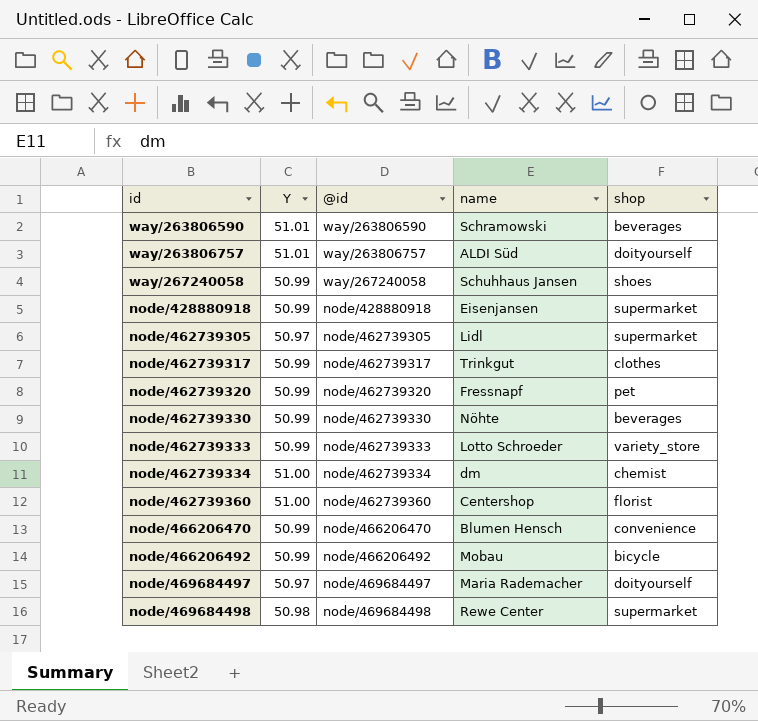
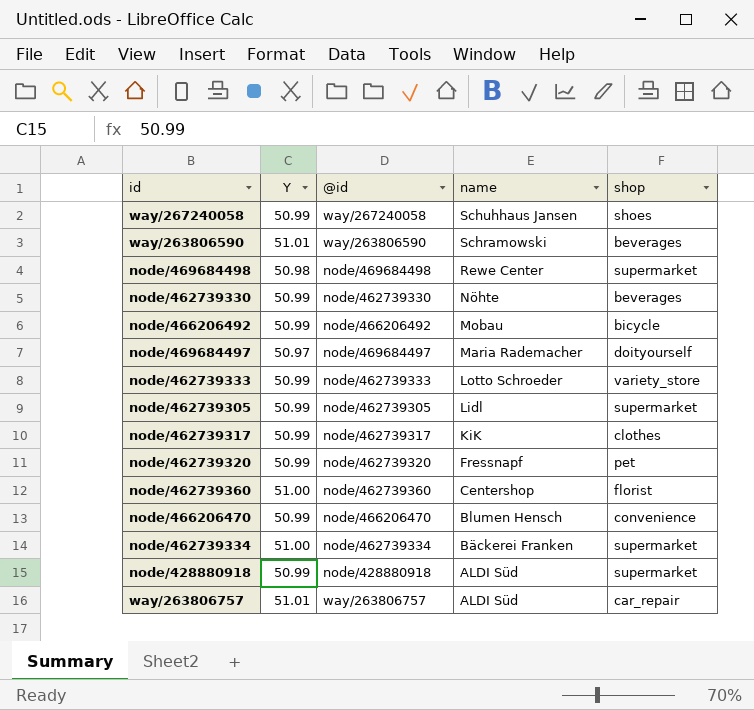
row order: none -> name descending
node/462739305 | Y: 50.97 -> 50.99
node/462739317 | name: Trinkgut -> KiK
node/462739334 | name: dm -> Bäckerei Franken
node/462739334 | shop: chemist -> supermarket
node/428880918 | name: Eisenjansen -> ALDI Süd
way/263806757 | shop: doityourself -> car_repair

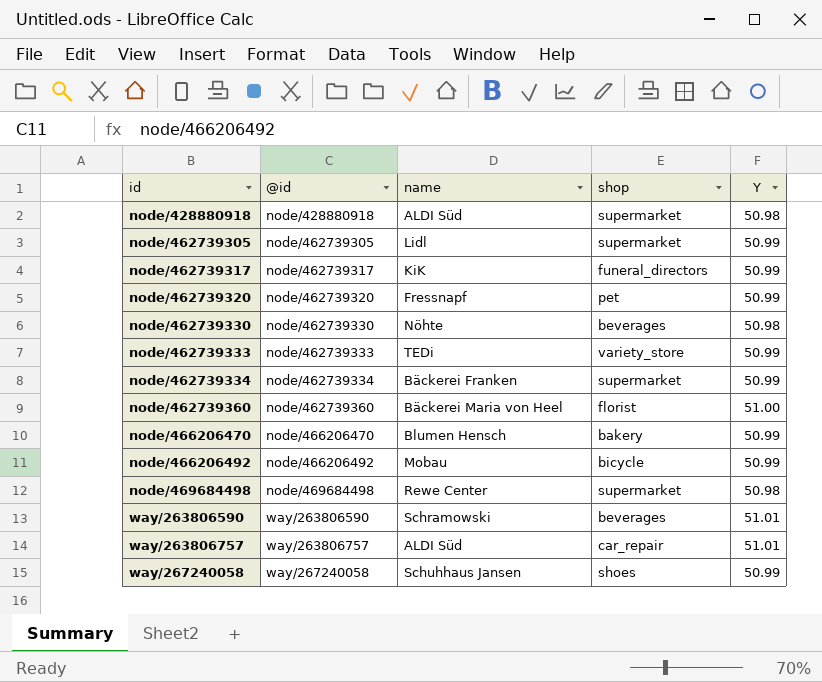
row order: name descending -> id ascending
column Y | position: 2 -> 5
row node/469684497: 50.97 | node/469684497 | Maria Rademacher | doityourself -> none
node/428880918 | Y: 50.99 -> 50.98
node/462739317 | shop: clothes -> funeral_directors
node/462739330 | Y: 50.99 -> 50.98
node/462739333 | name: Lotto Schroeder -> TEDi
node/462739334 | Y: 51.00 -> 50.99
node/462739360 | name: Centershop -> Bäckerei Maria von Heel
node/466206470 | shop: convenience -> bakery

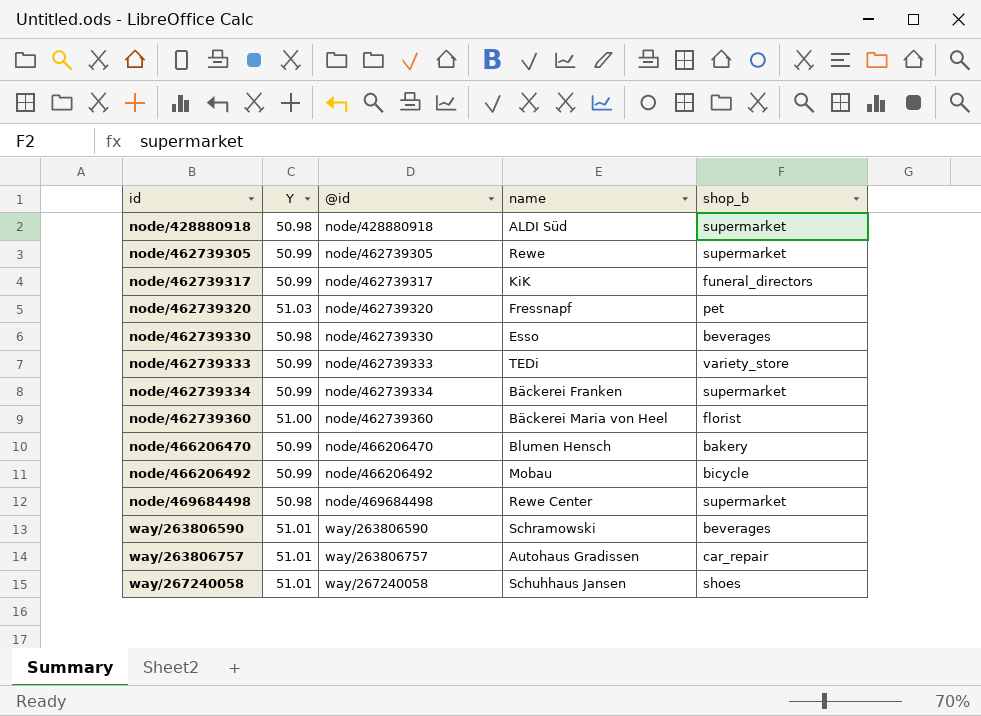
column Y | position: 5 -> 2
column name: shop -> shop_b
node/462739305 | name: Lidl -> Rewe
node/462739320 | Y: 50.99 -> 51.03
node/462739330 | name: Nöhte -> Esso
way/263806757 | name: ALDI Süd -> Autohaus Gradissen
way/267240058 | Y: 50.99 -> 51.01

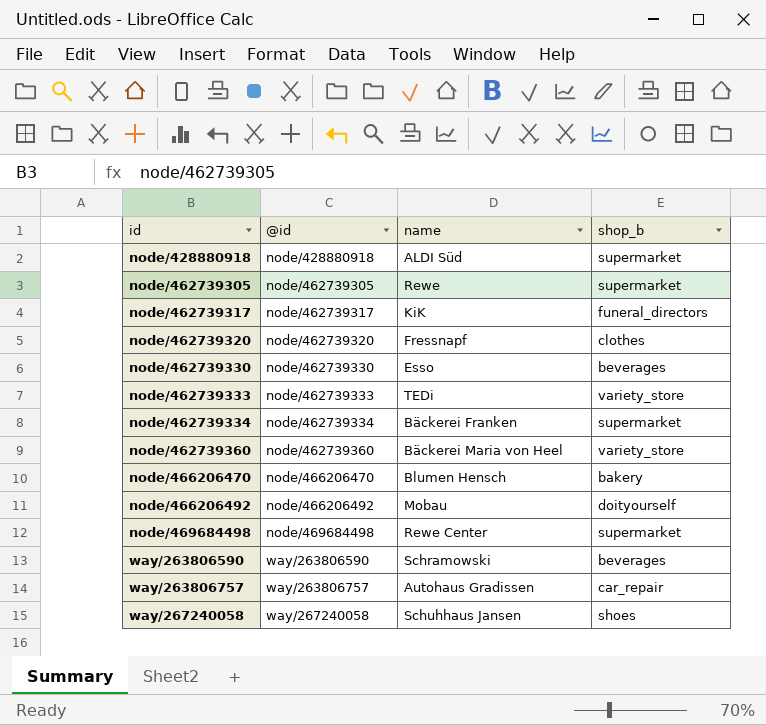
column Y | position: 2 -> none
node/462739320 | shop_b: pet -> clothes
node/462739360 | shop_b: florist -> variety_store
node/466206492 | shop_b: bicycle -> doityourself

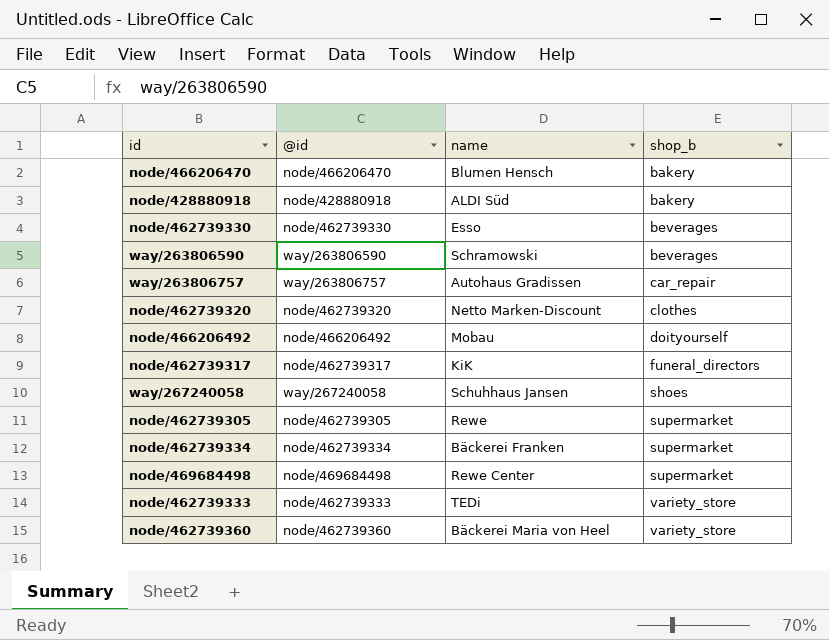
row order: id ascending -> shop_b ascending
node/428880918 | shop_b: supermarket -> bakery
node/462739320 | name: Fressnapf -> Netto Marken-Discount

